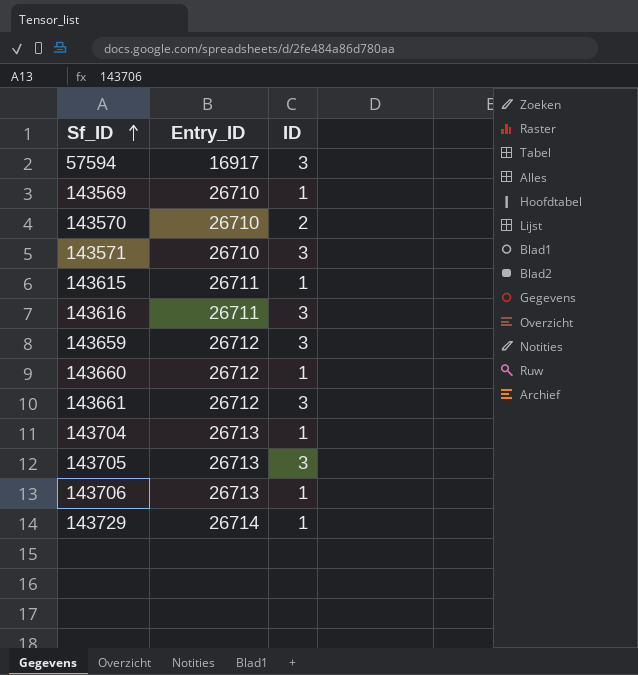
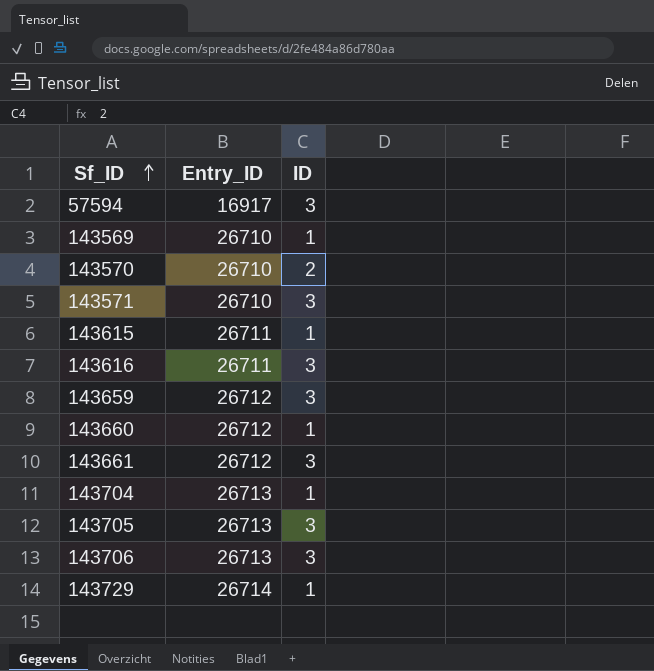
143706 | ID: 1 -> 3

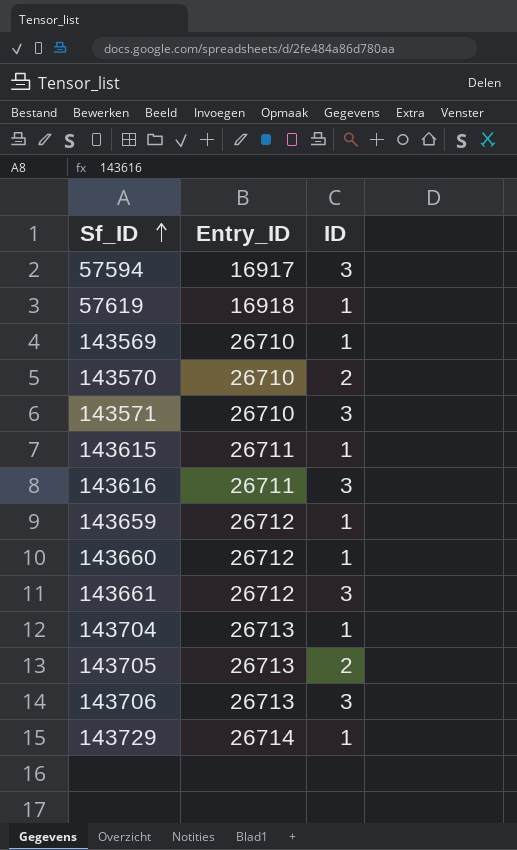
row 57619: none -> 16918 | 1
143659 | ID: 3 -> 1
143705 | ID: 3 -> 2

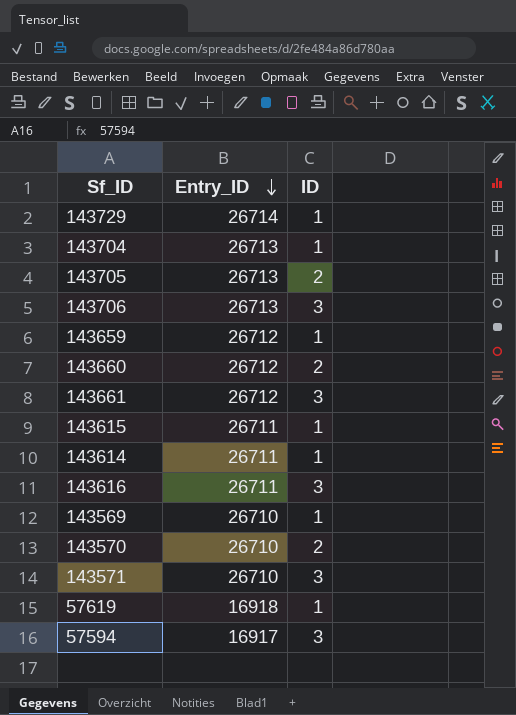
row order: Sf_ID ascending -> Entry_ID descending
143660 | ID: 1 -> 2
row 143614: none -> 26711 | 1

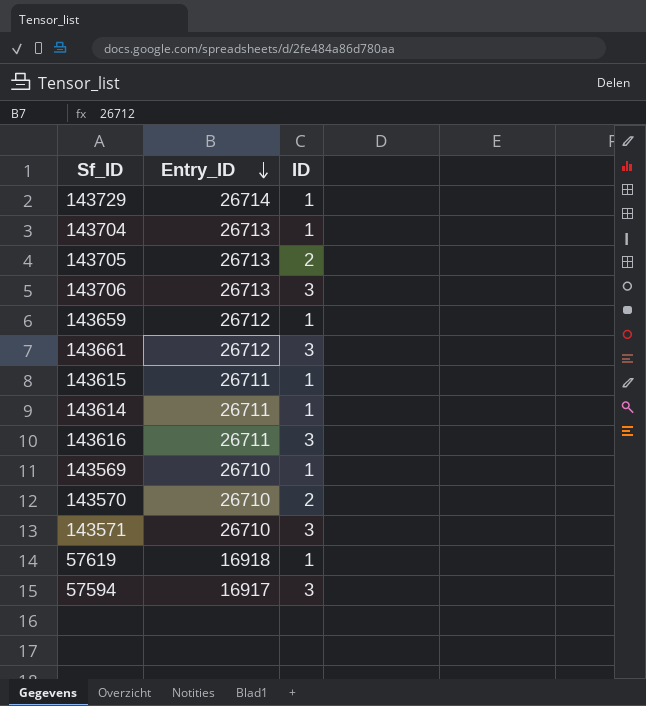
row 143660: 26712 | 2 -> none

